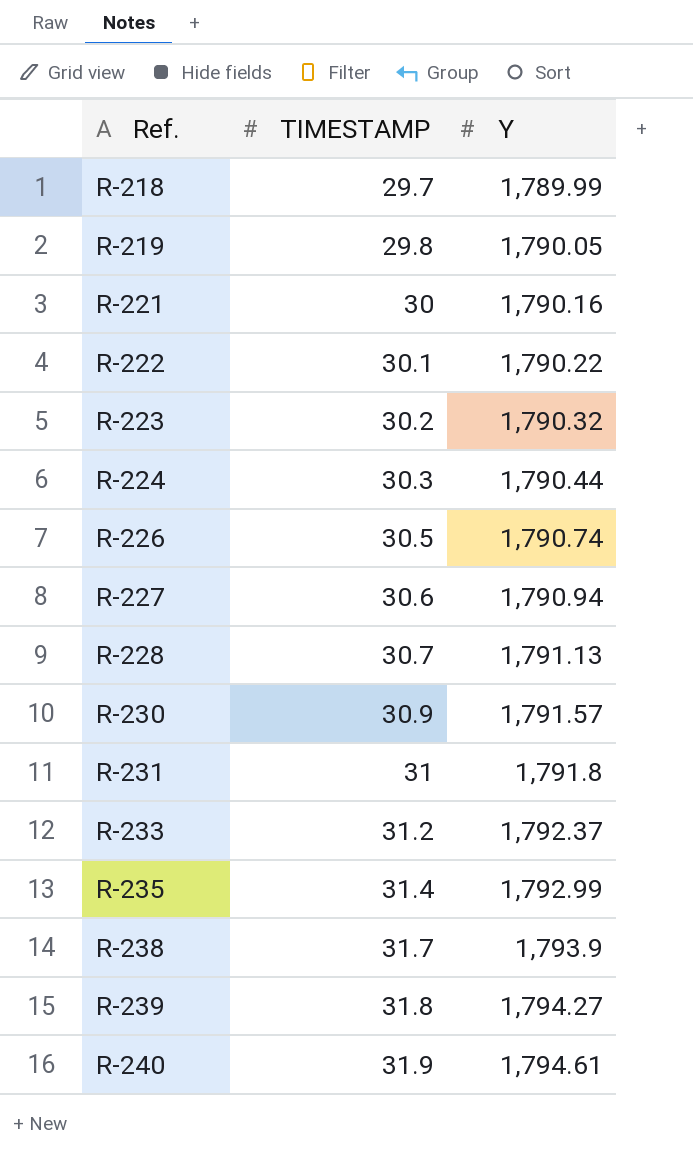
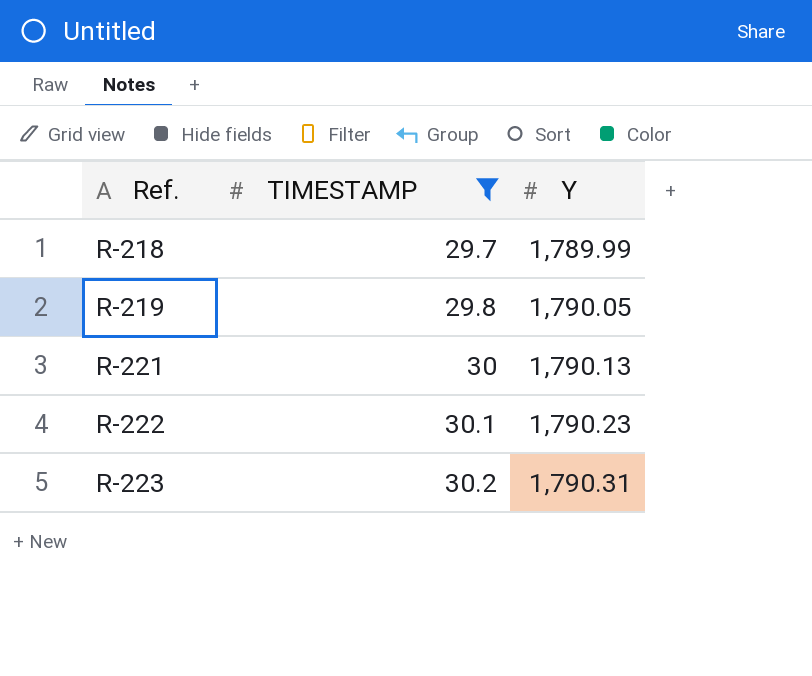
filter: none -> TIMESTAMP <= 30.2
R-221 | Y: 1,790.16 -> 1,790.13
R-222 | Y: 1,790.22 -> 1,790.23
R-223 | Y: 1,790.32 -> 1,790.31

